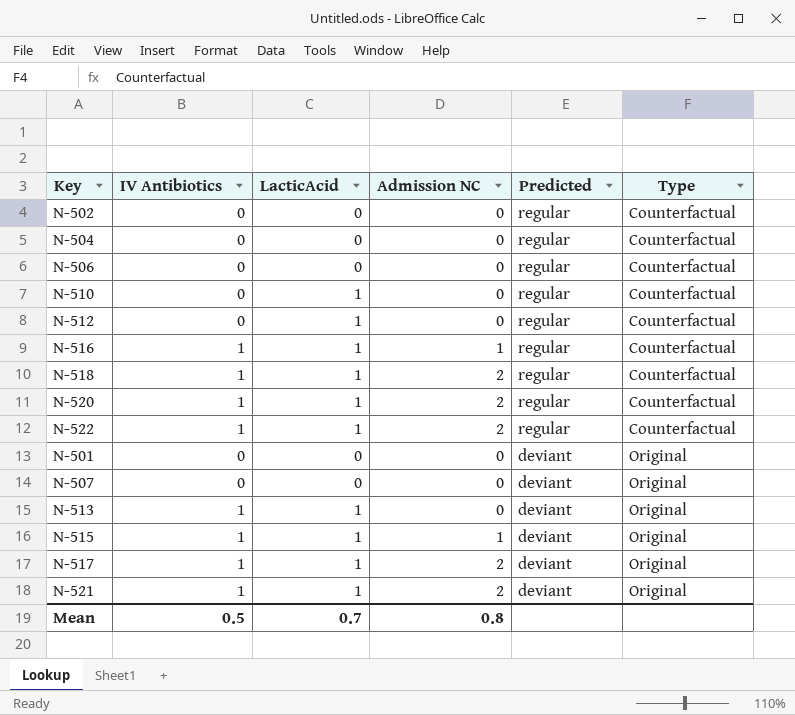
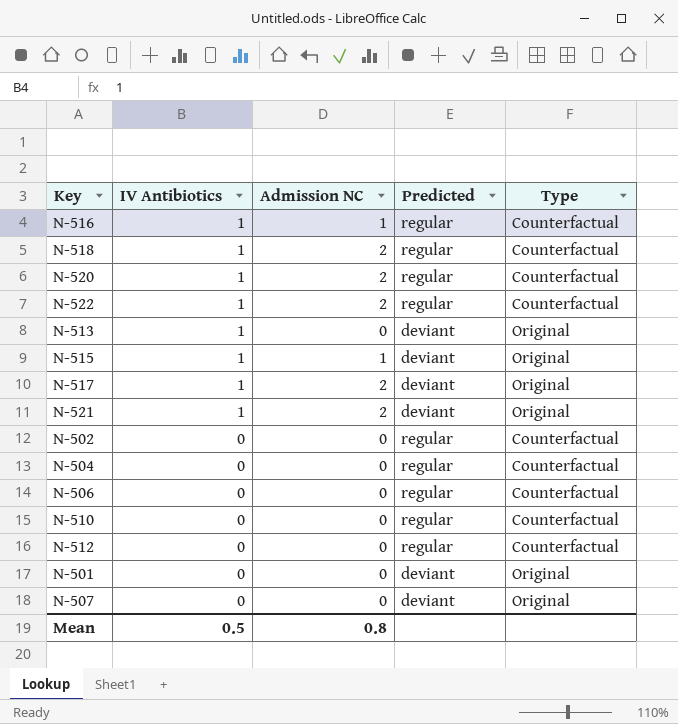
row order: Predicted descending -> IV Antibiotics descending
column LacticAcid | position: 3 -> none

